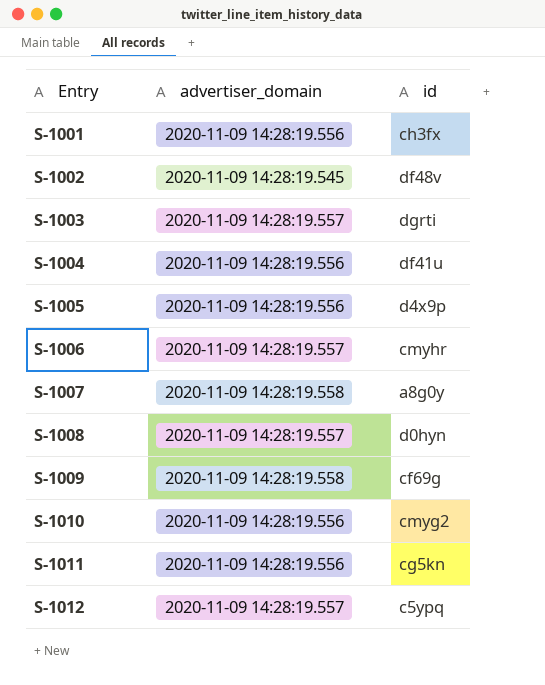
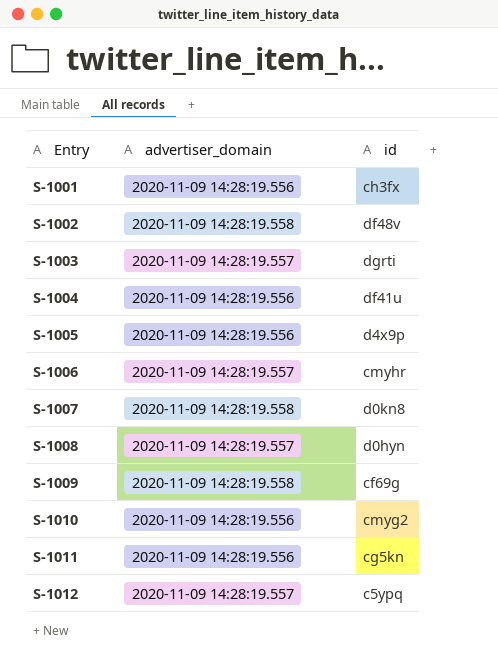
S-1002 | advertiser_domain: 2020-11-09 14:28:19.545 -> 2020-11-09 14:28:19.558
S-1007 | id: a8g0y -> d0kn8

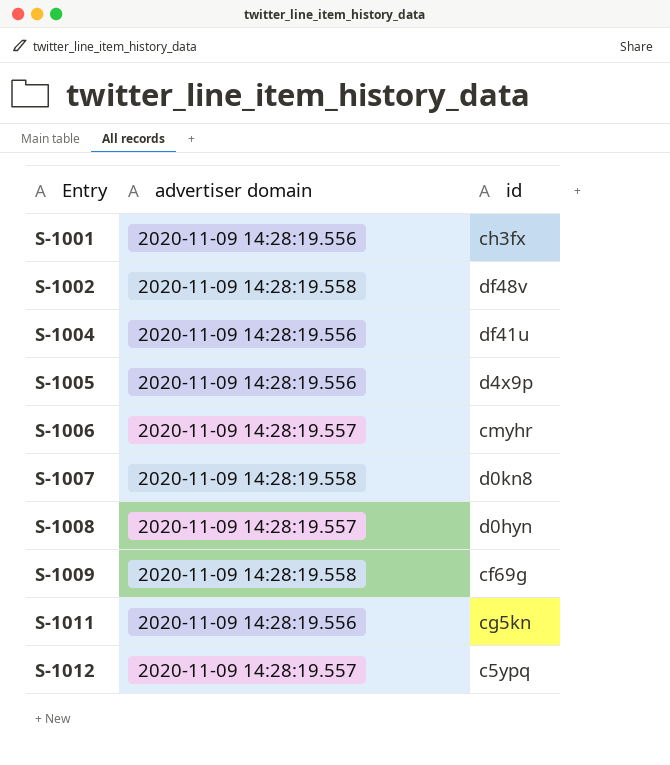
column name: advertiser_domain -> advertiser domain
row S-1003: 2020-11-09 14:28:19.557 | dgrti -> none
row S-1010: 2020-11-09 14:28:19.556 | cmyg2 -> none

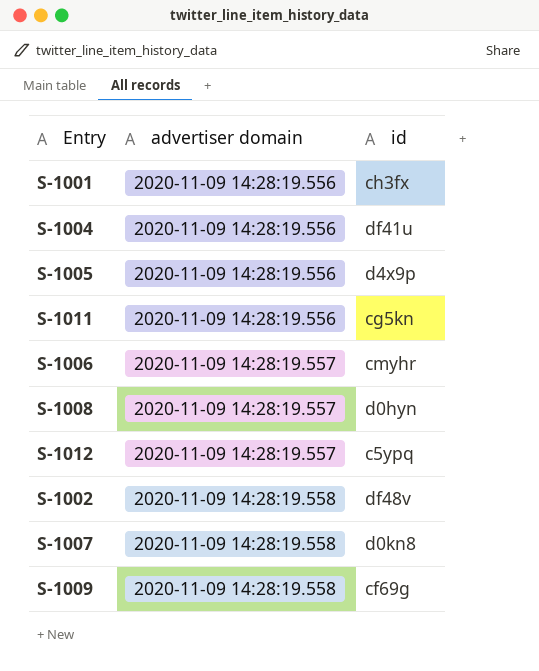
row order: Entry ascending -> advertiser domain ascending

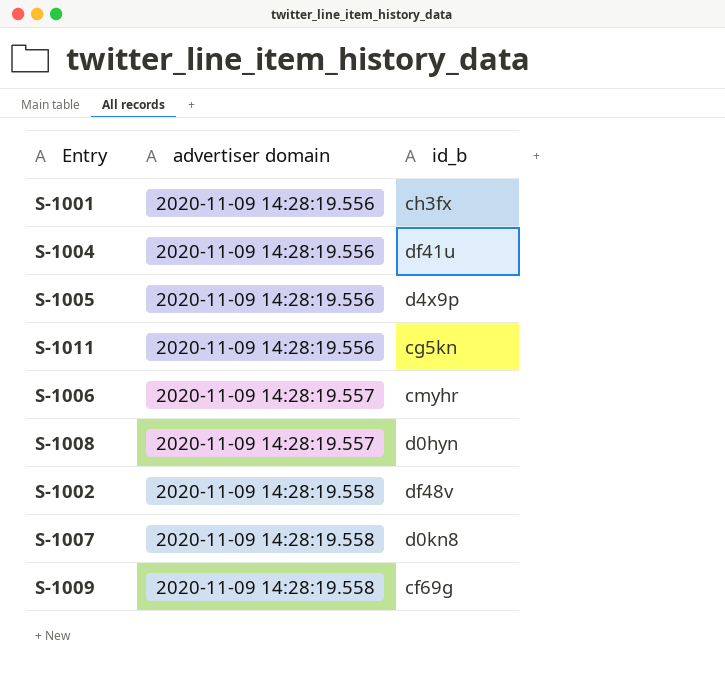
column name: id -> id_b
row S-1012: 2020-11-09 14:28:19.557 | c5ypq -> none

